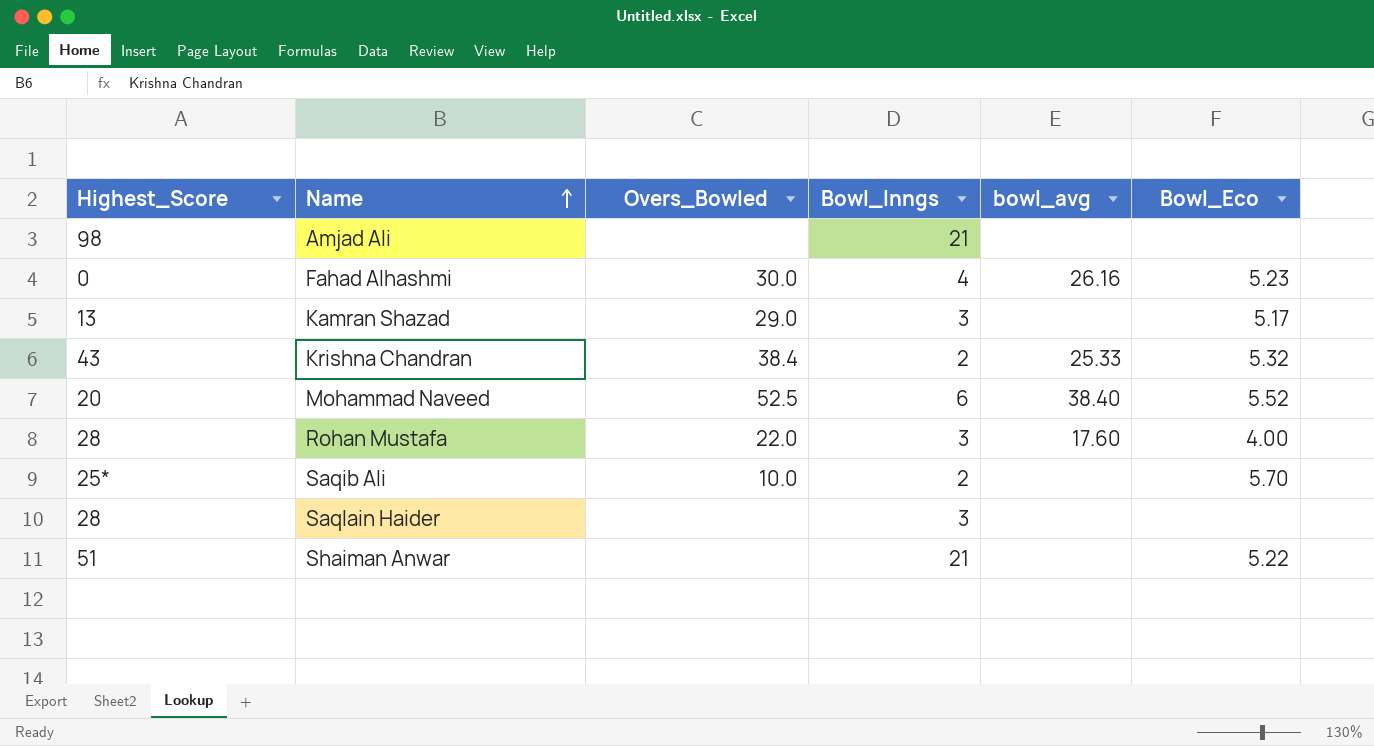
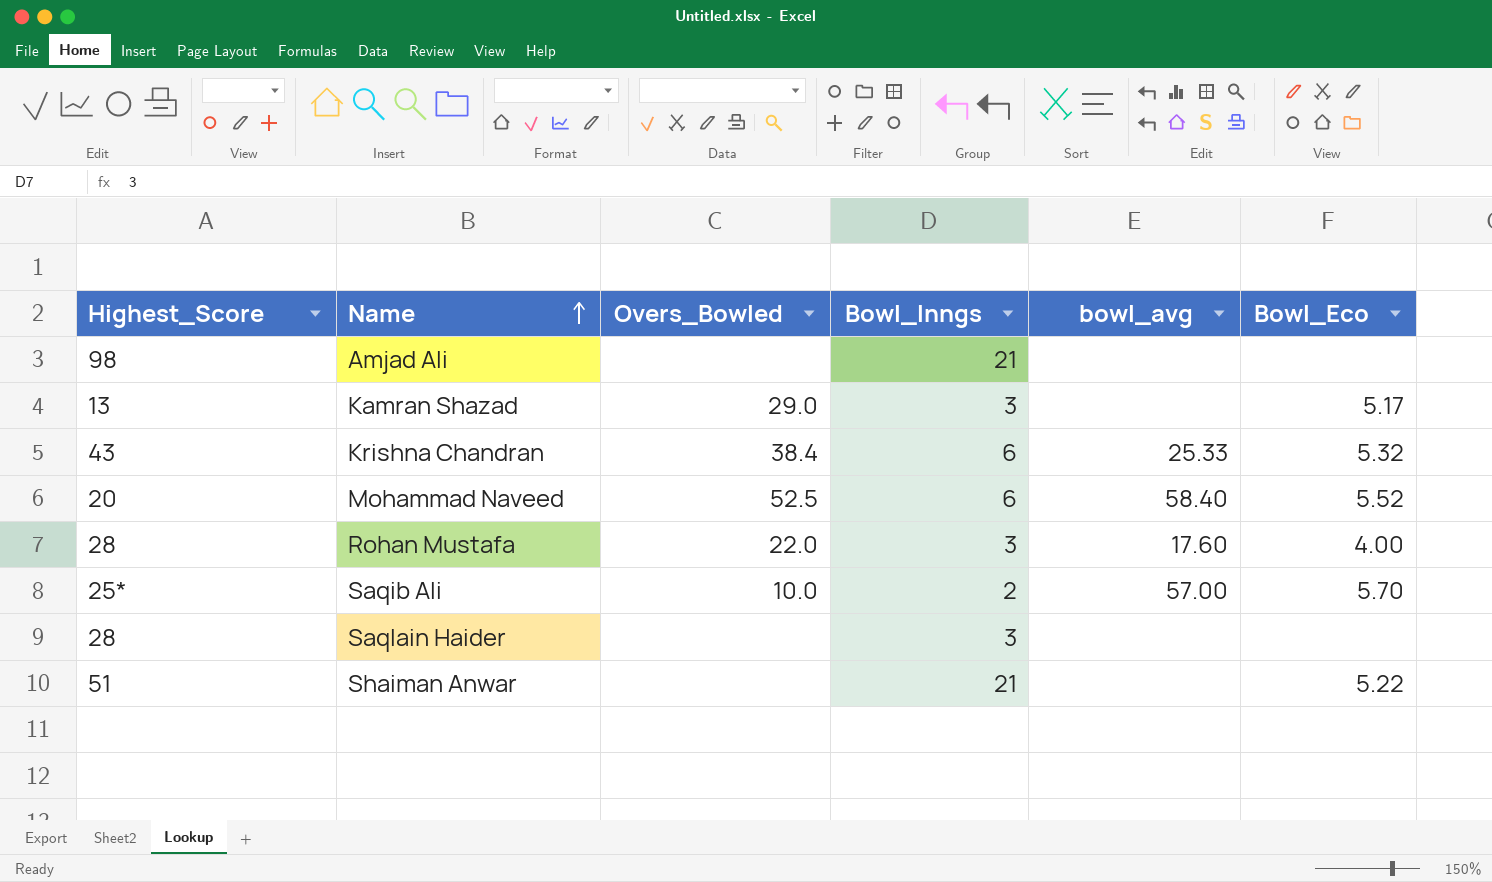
row Fahad Alhashmi: 0 | 30.0 | 4 | 26.16 | 5.23 -> none
Krishna Chandran | Bowl_Inngs: 2 -> 6
Mohammad Naveed | bowl_avg: 38.40 -> 58.40
Saqib Ali | bowl_avg: none -> 57.00

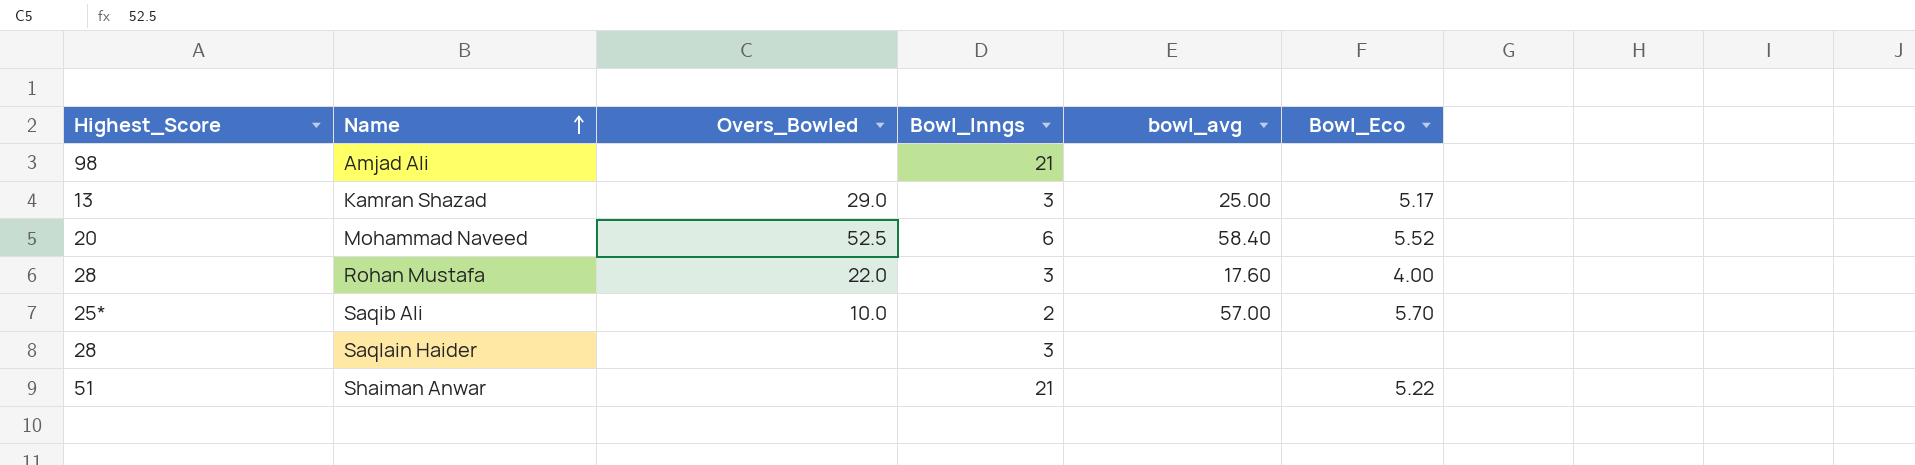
row Krishna Chandran: 43 | 38.4 | 6 | 25.33 | 5.32 -> none
Kamran Shazad | bowl_avg: none -> 25.00

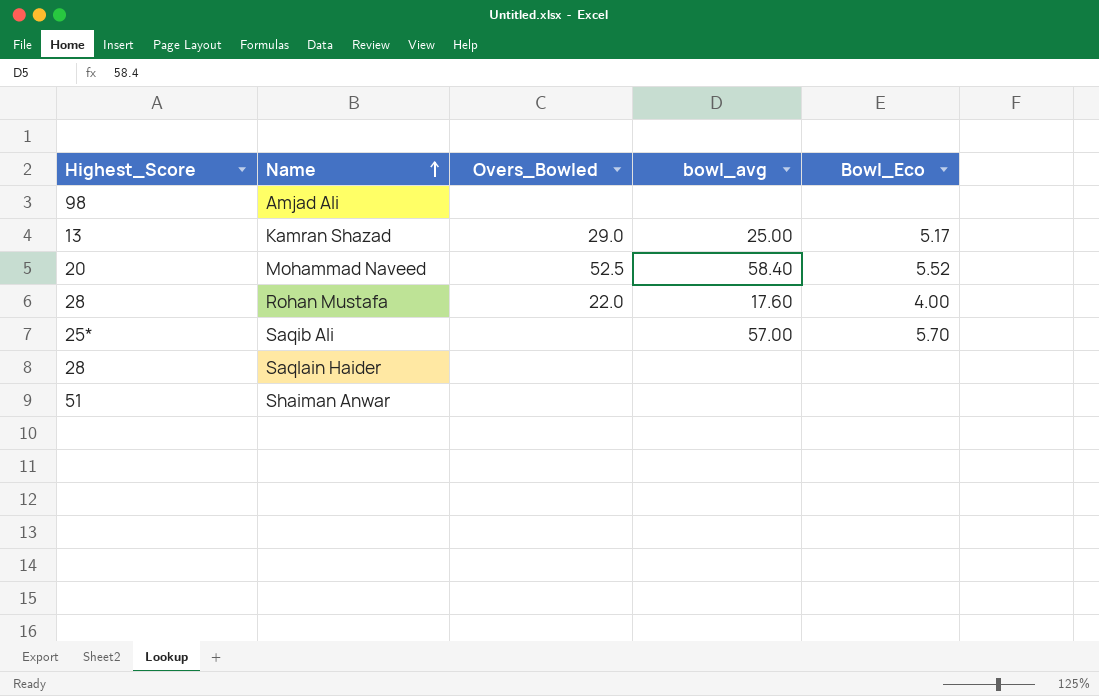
column Bowl_Inngs | position: 4 -> none
Saqib Ali | Overs_Bowled: 10.0 -> none
Shaiman Anwar | Bowl_Eco: 5.22 -> none

